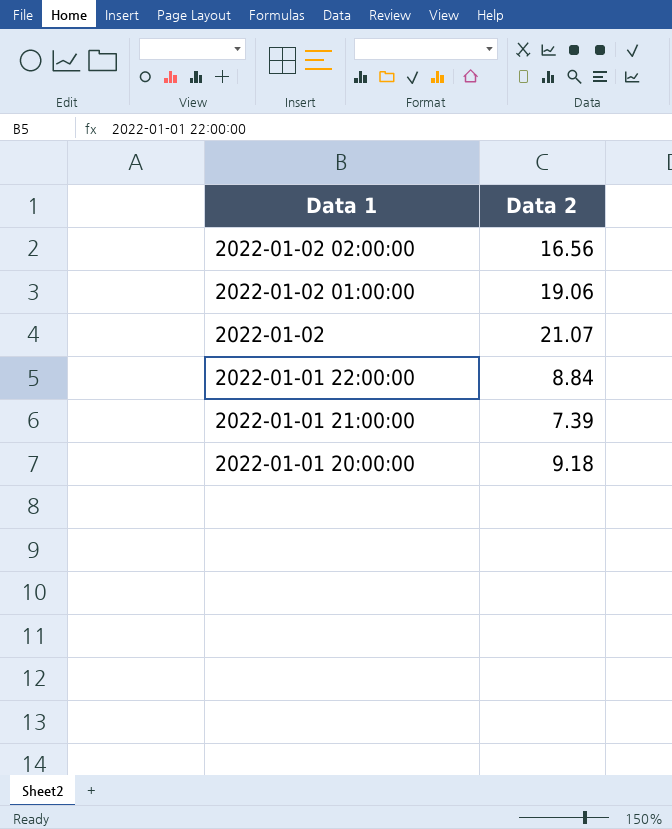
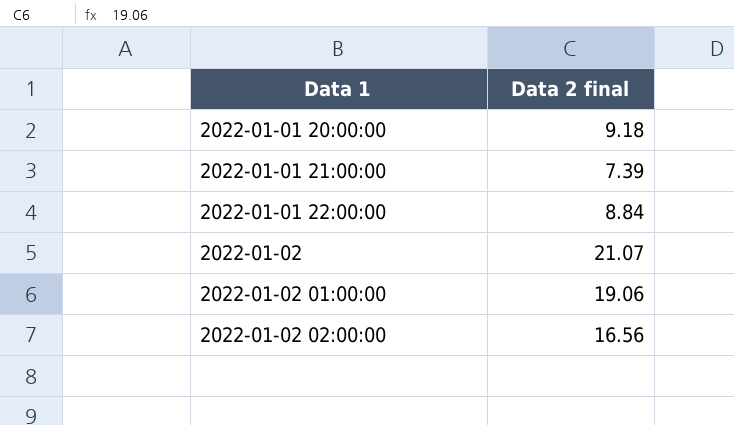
row order: Data 1 descending -> Data 1 ascending
column name: Data 2 -> Data 2 final

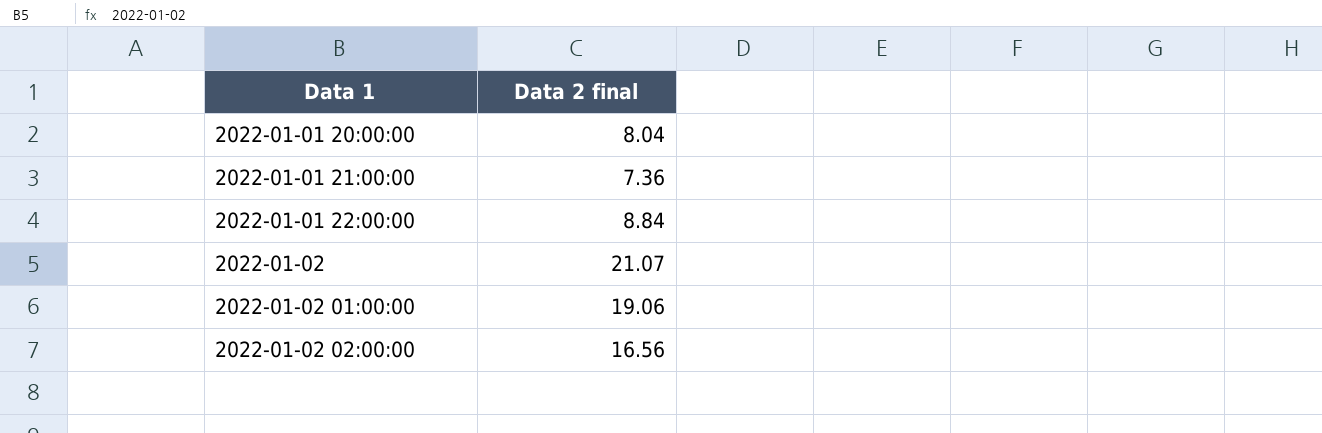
2022-01-01 20:00:00 | Data 2 final: 9.18 -> 8.04
2022-01-01 21:00:00 | Data 2 final: 7.39 -> 7.36

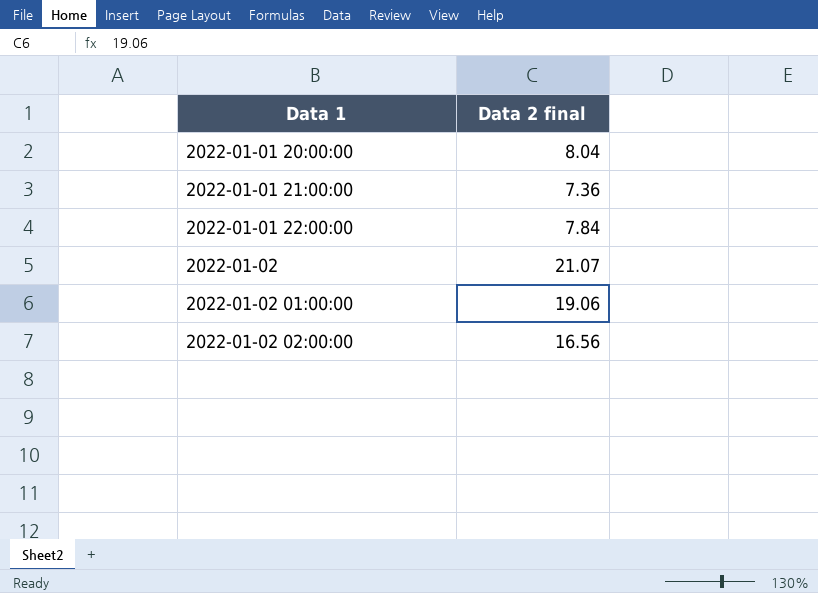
2022-01-01 22:00:00 | Data 2 final: 8.84 -> 7.84

